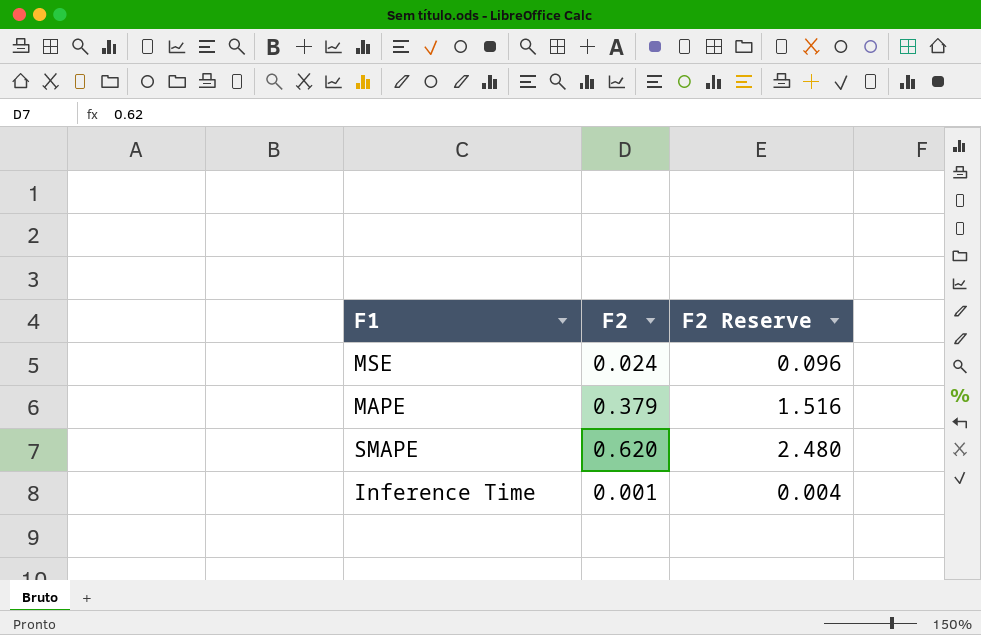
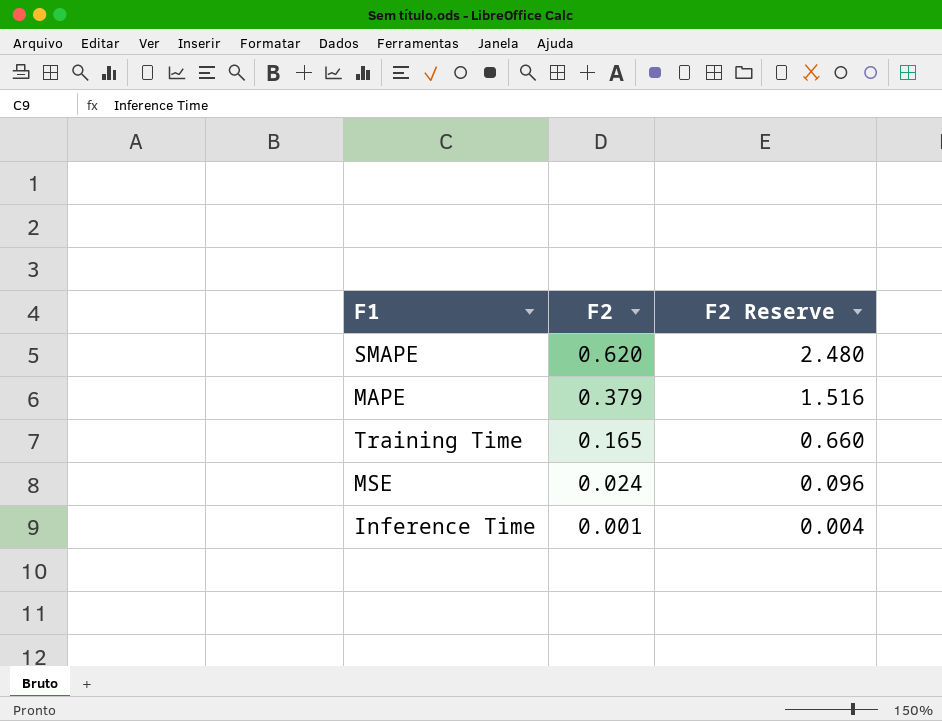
row order: none -> F2 descending
row Training Time: none -> 0.165 | 0.660

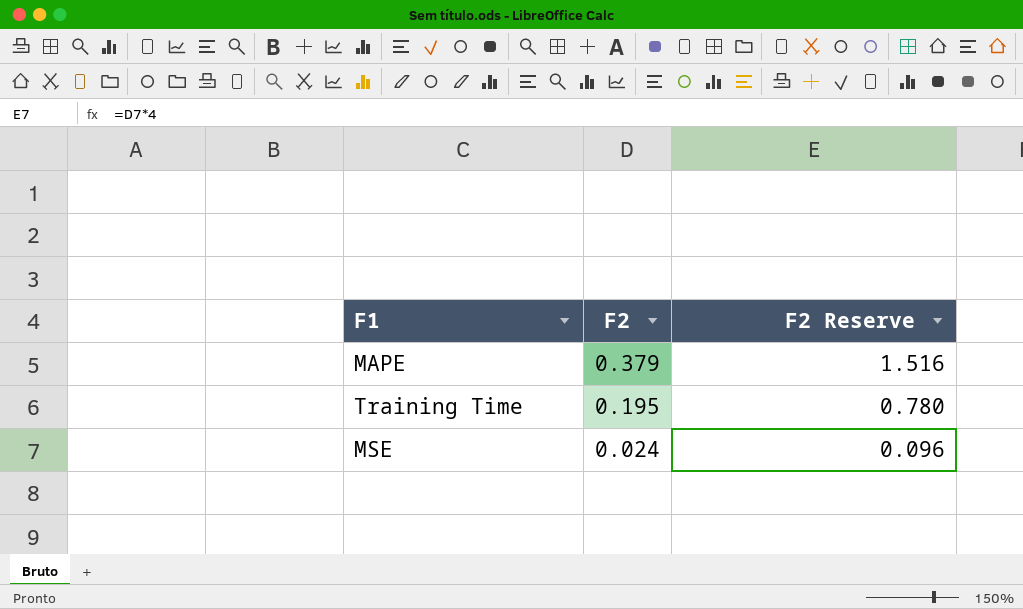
row SMAPE: 0.620 | 2.480 -> none
row Inference Time: 0.001 | 0.004 -> none
Training Time | F2: 0.165 -> 0.195
Training Time | F2 Reserve: 0.660 -> 0.780

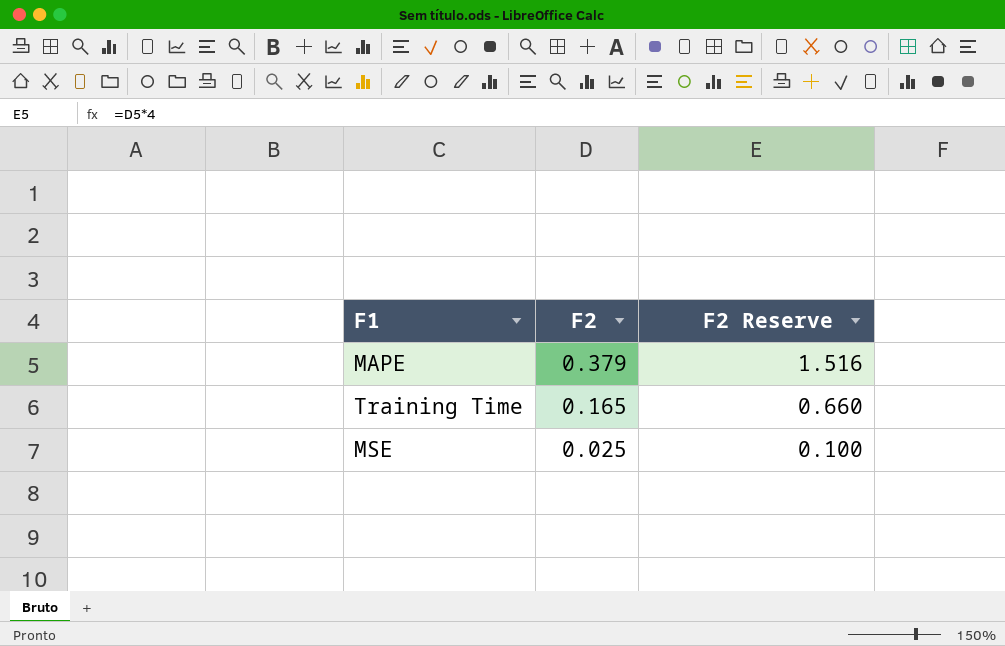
Training Time | F2: 0.195 -> 0.165
Training Time | F2 Reserve: 0.780 -> 0.660
MSE | F2: 0.024 -> 0.025
MSE | F2 Reserve: 0.096 -> 0.100

